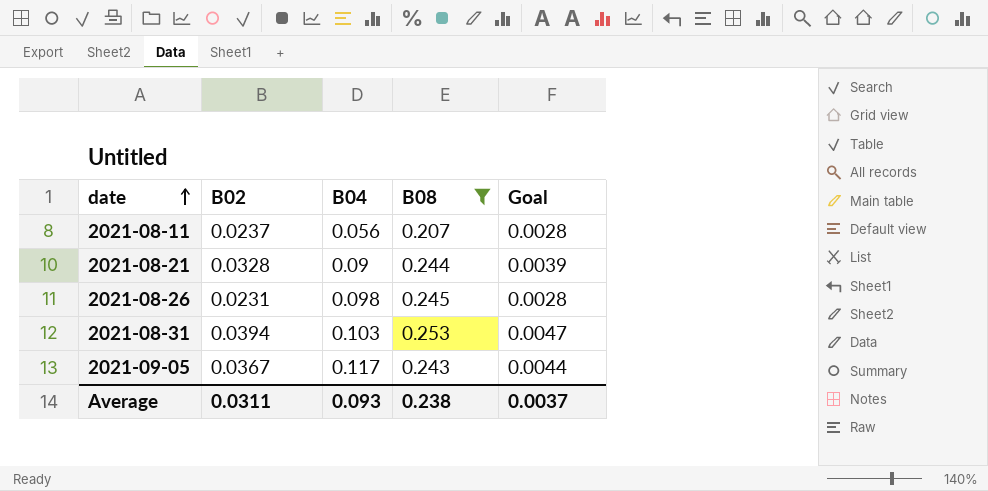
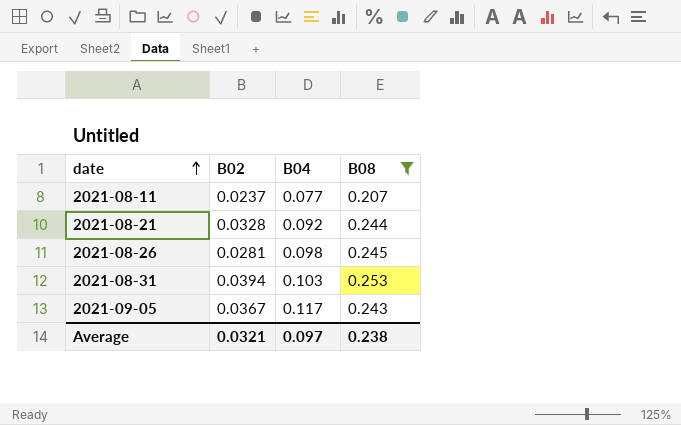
column Goal | formula: [B02] * 0.12 -> none
2021-08-11 | B04: 0.056 -> 0.077
2021-08-21 | B04: 0.09 -> 0.092
2021-08-26 | B02: 0.0231 -> 0.0281
Average | B02: 0.0311 -> 0.0321
Average | B04: 0.093 -> 0.097

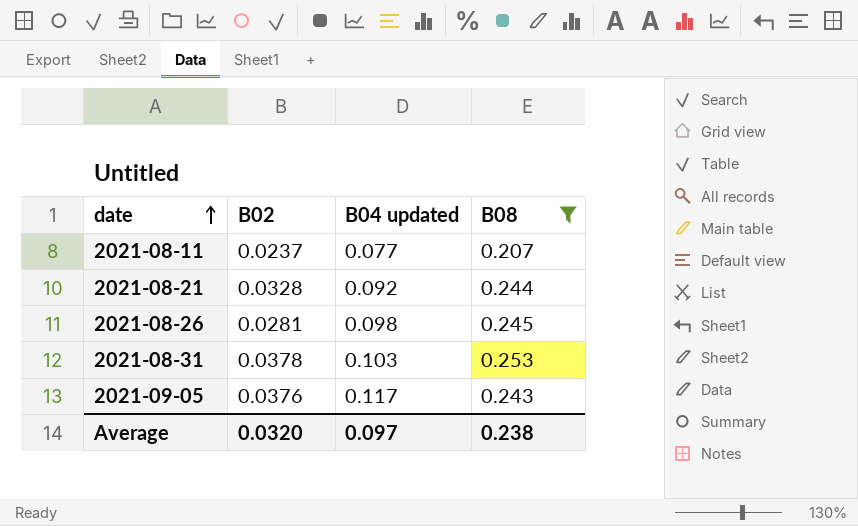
column name: B04 -> B04 updated
2021-08-31 | B02: 0.0394 -> 0.0378
2021-09-05 | B02: 0.0367 -> 0.0376
Average | B02: 0.0321 -> 0.0320

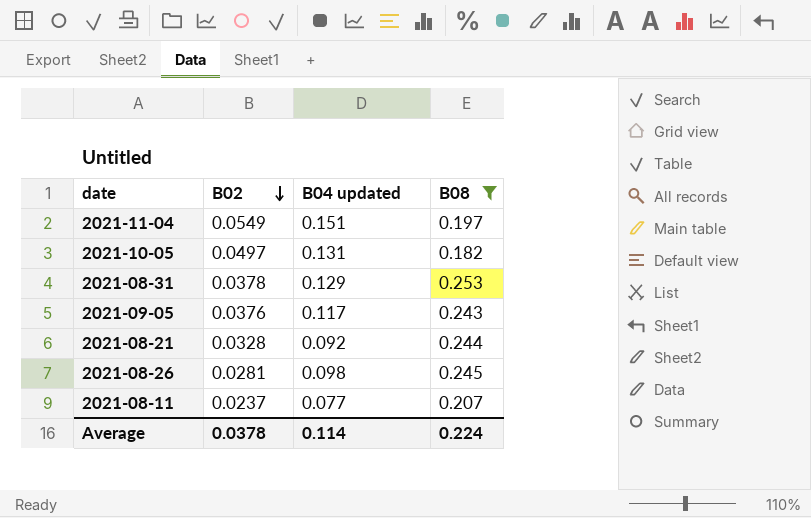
row order: date ascending -> B02 descending
row 2021-11-04: none -> 0.0549 | 0.151 | 0.197
row 2021-10-05: none -> 0.0497 | 0.131 | 0.182
2021-08-31 | B04 updated: 0.103 -> 0.129
Average | B02: 0.0320 -> 0.0378
Average | B04 updated: 0.097 -> 0.114
Average | B08: 0.238 -> 0.224

